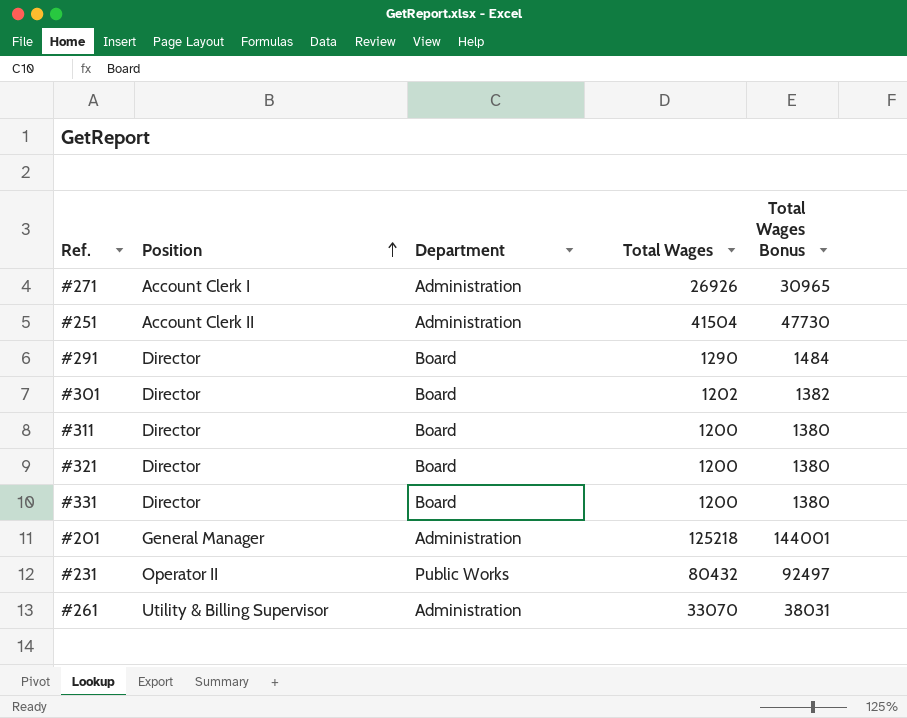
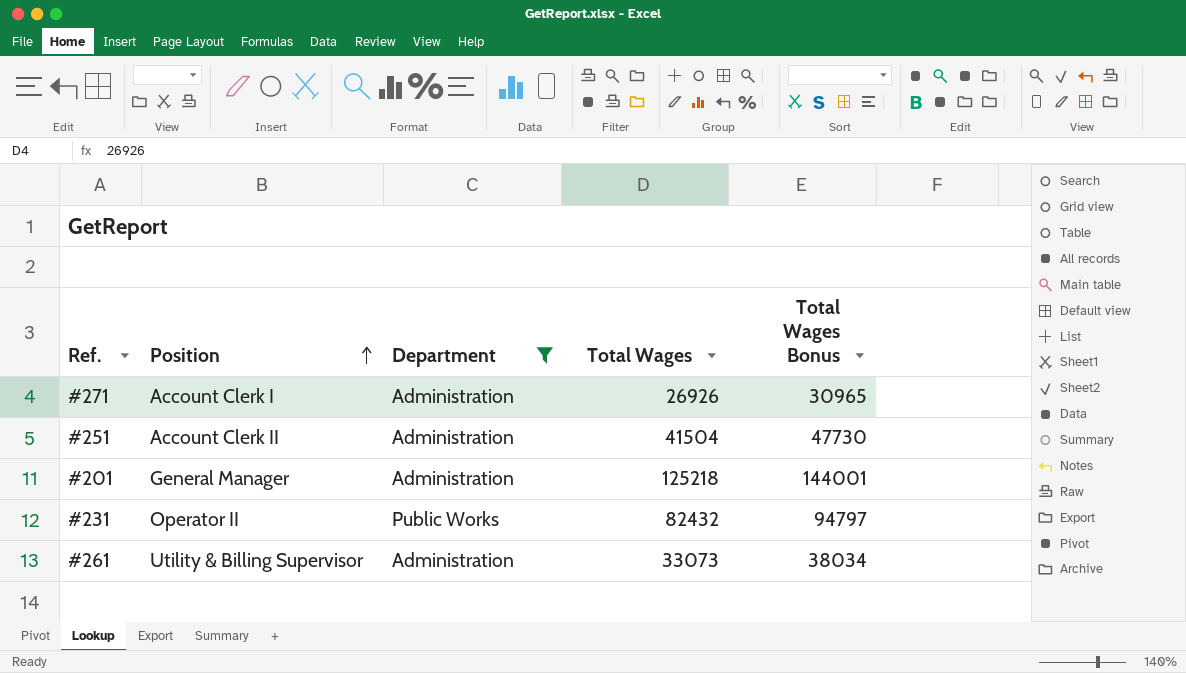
filter: none -> Department != Board
#231 | Total Wages: 80432 -> 82432
#231 | Total Wages Bonus: 92497 -> 94797
#261 | Total Wages: 33070 -> 33073
#261 | Total Wages Bonus: 38031 -> 38034

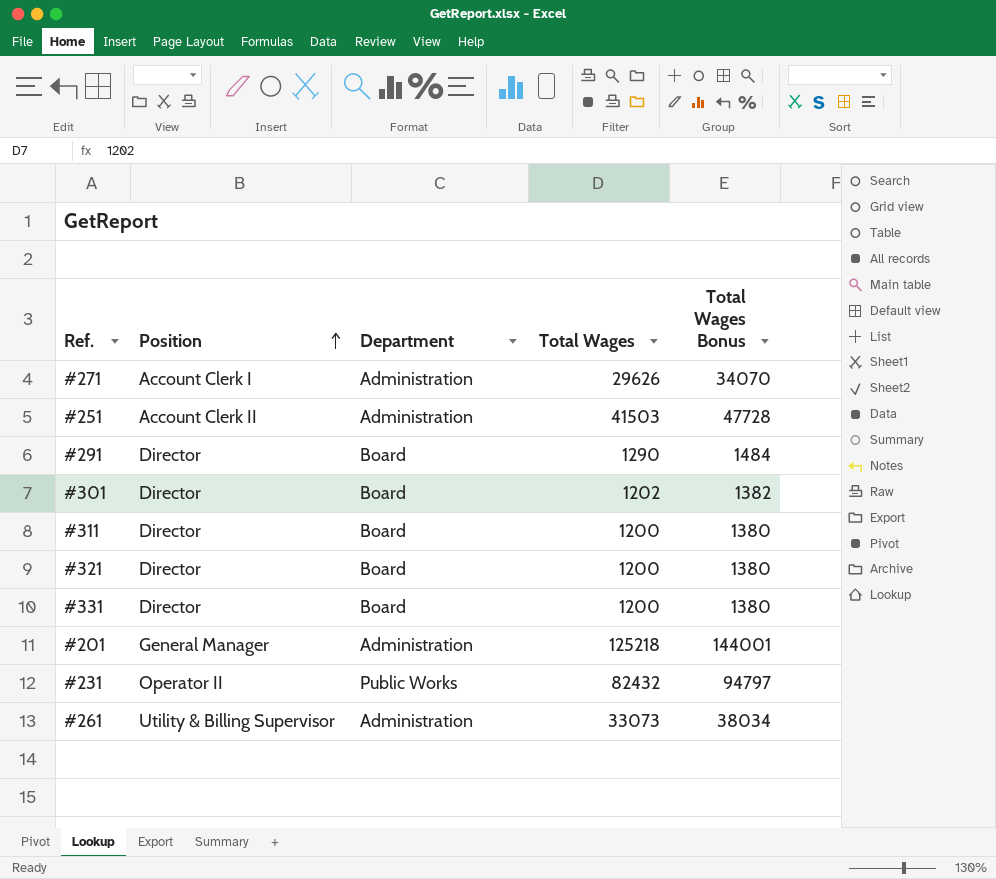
filter: Department != Board -> none
#271 | Total Wages: 26926 -> 29626
#271 | Total Wages Bonus: 30965 -> 34070
#251 | Total Wages: 41504 -> 41503
#251 | Total Wages Bonus: 47730 -> 47728

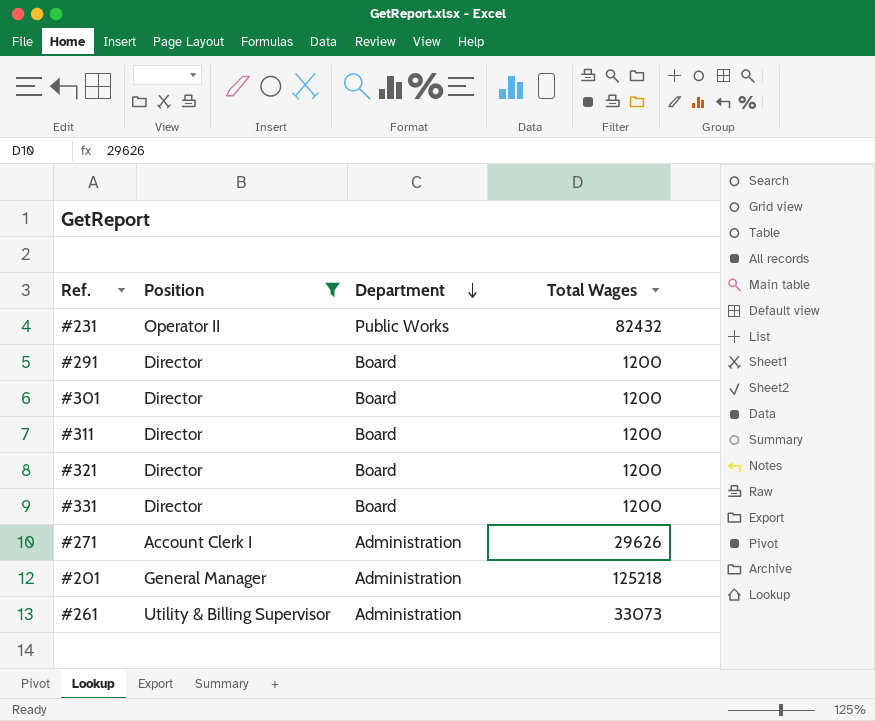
filter: none -> Position != Account Clerk II
row order: Position ascending -> Department descending
column Total Wages Bonus | formula: [Total Wages] * 1.15 -> none
#291 | Total Wages: 1290 -> 1200
#301 | Total Wages: 1202 -> 1200

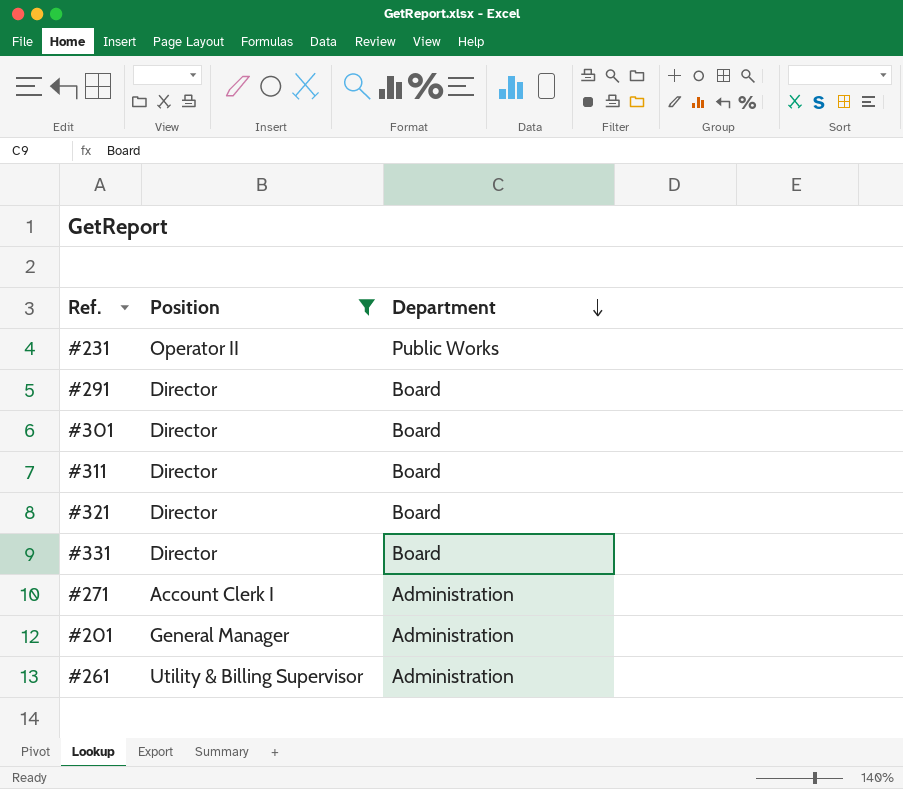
column Total Wages | position: 4 -> none

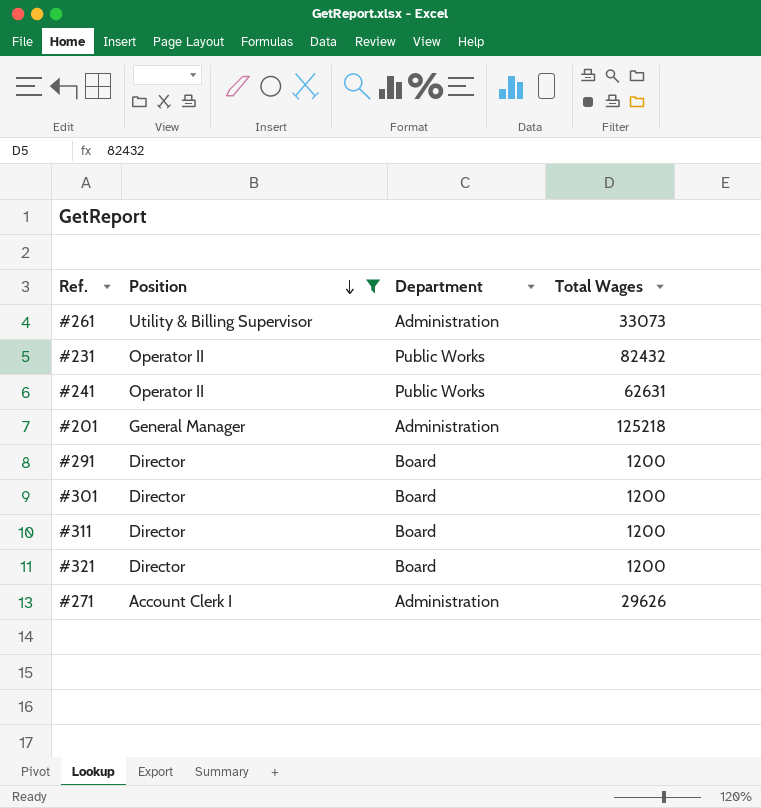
row order: Department descending -> Position descending
column Total Wages | position: none -> 4
row #331: Director | Board -> none
row #241: none -> Operator II | Public Works | 62631

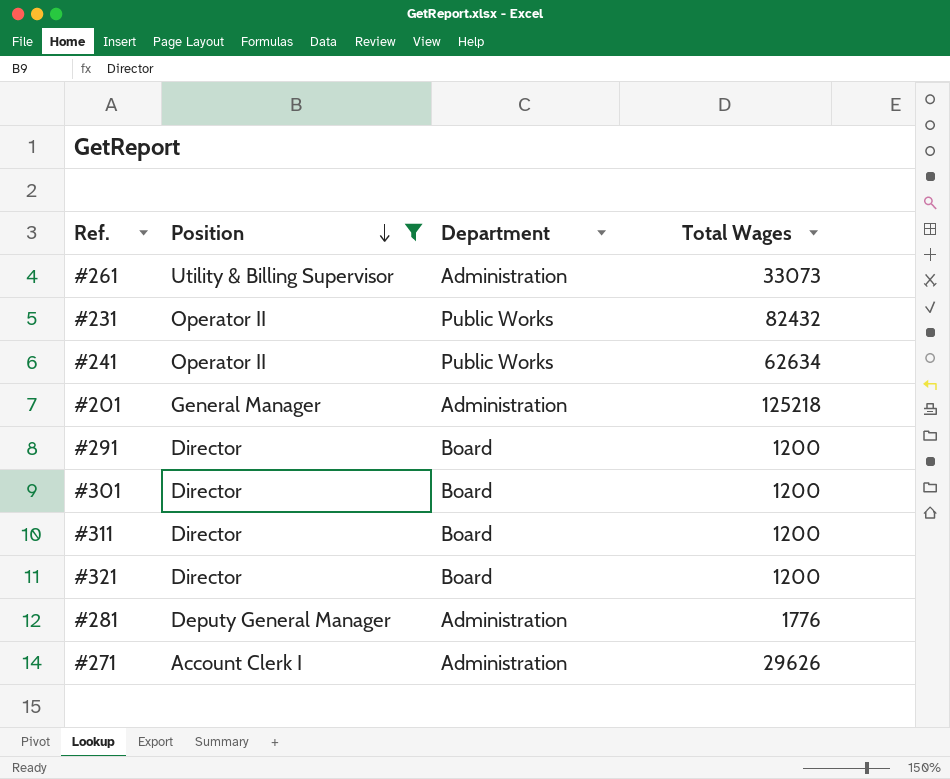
#241 | Total Wages: 62631 -> 62634
row #281: none -> Deputy General Manager | Administration | 1776

